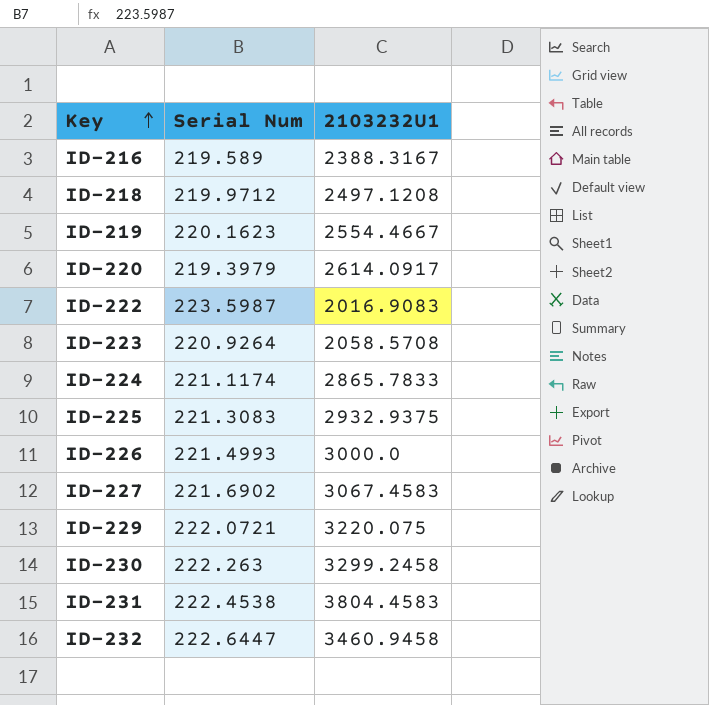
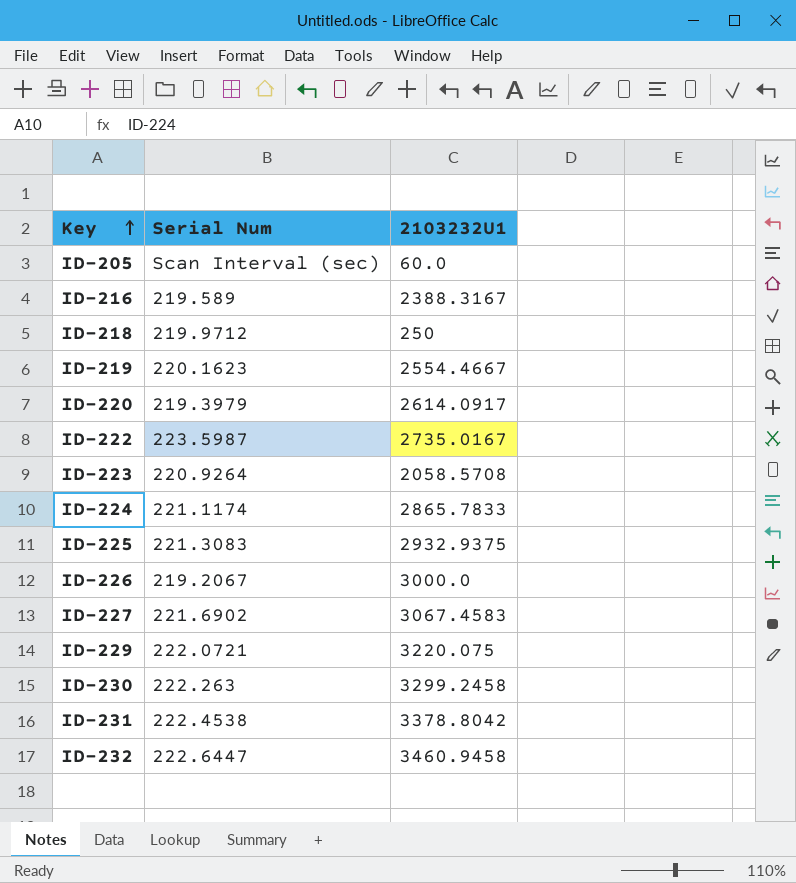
row ID-205: none -> Scan Interval (sec) | 60.0
ID-218 | 2103232U1: 2497.1208 -> 250
ID-222 | 2103232U1: 2016.9083 -> 2735.0167
ID-226 | Serial Num: 221.4993 -> 219.2067
ID-231 | 2103232U1: 3804.4583 -> 3378.8042

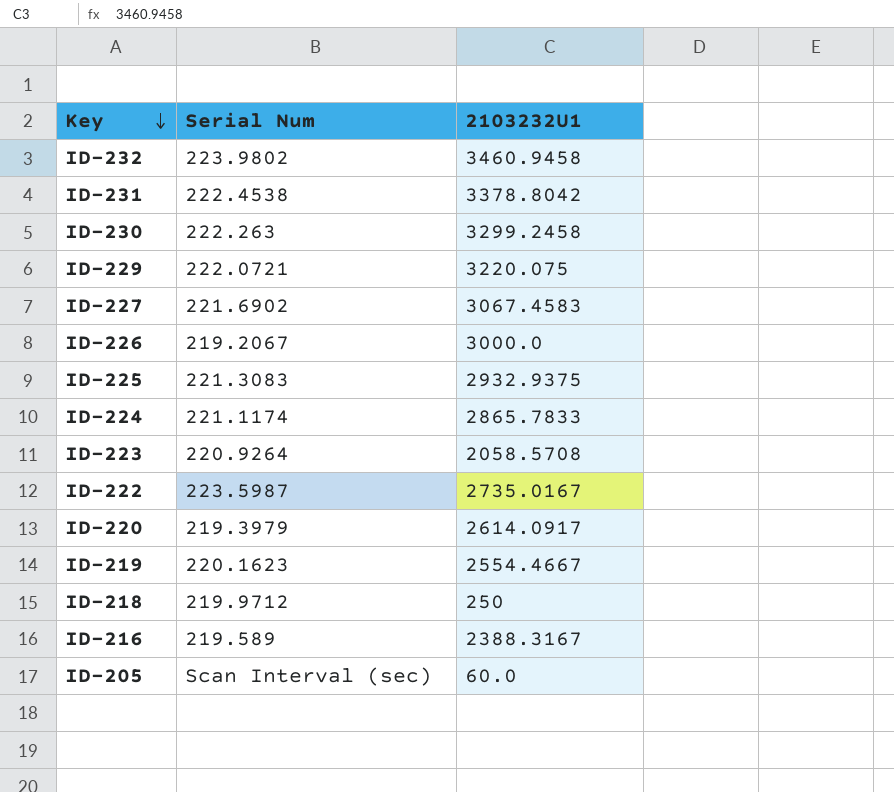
row order: Key ascending -> Key descending
ID-232 | Serial Num: 222.6447 -> 223.9802

